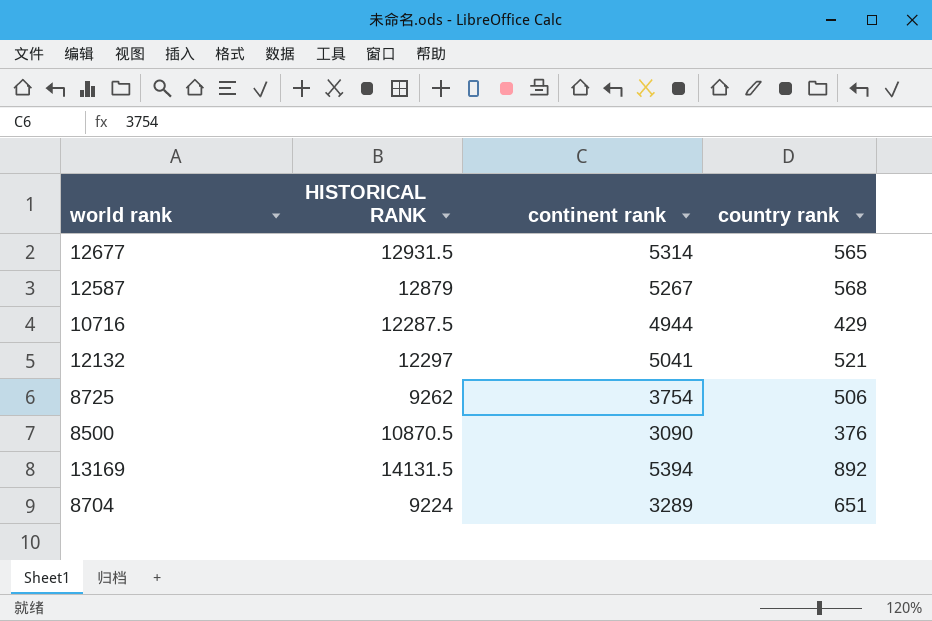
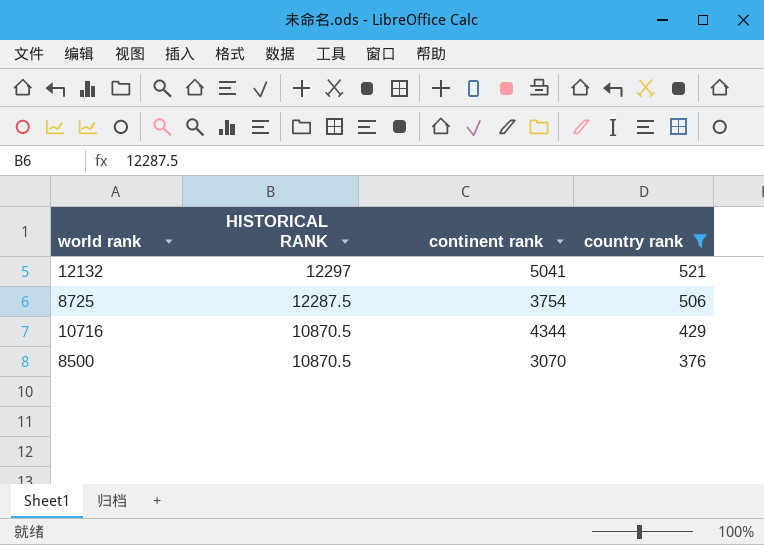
filter: none -> country rank <= 521
row order: none -> HISTORICAL RANK descending
8725 | HISTORICAL RANK: 9262 -> 12287.5
10716 | HISTORICAL RANK: 12287.5 -> 10870.5
10716 | continent rank: 4944 -> 4344
8500 | continent rank: 3090 -> 3070

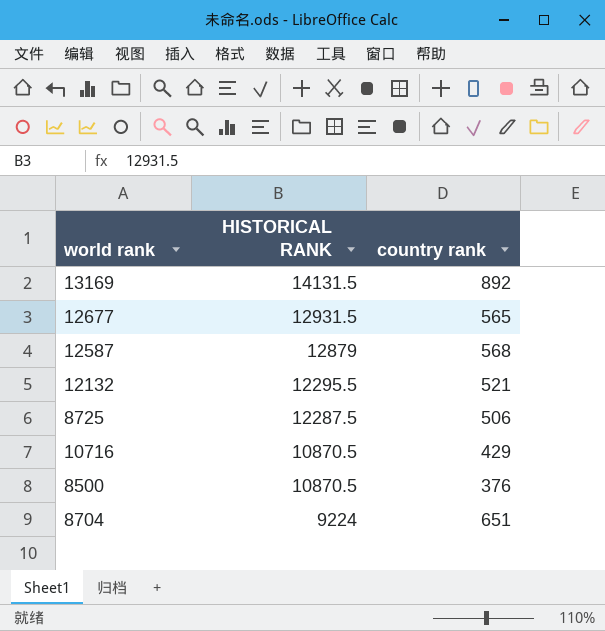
filter: country rank <= 521 -> none
column continent rank | position: 3 -> none
12132 | HISTORICAL RANK: 12297 -> 12295.5

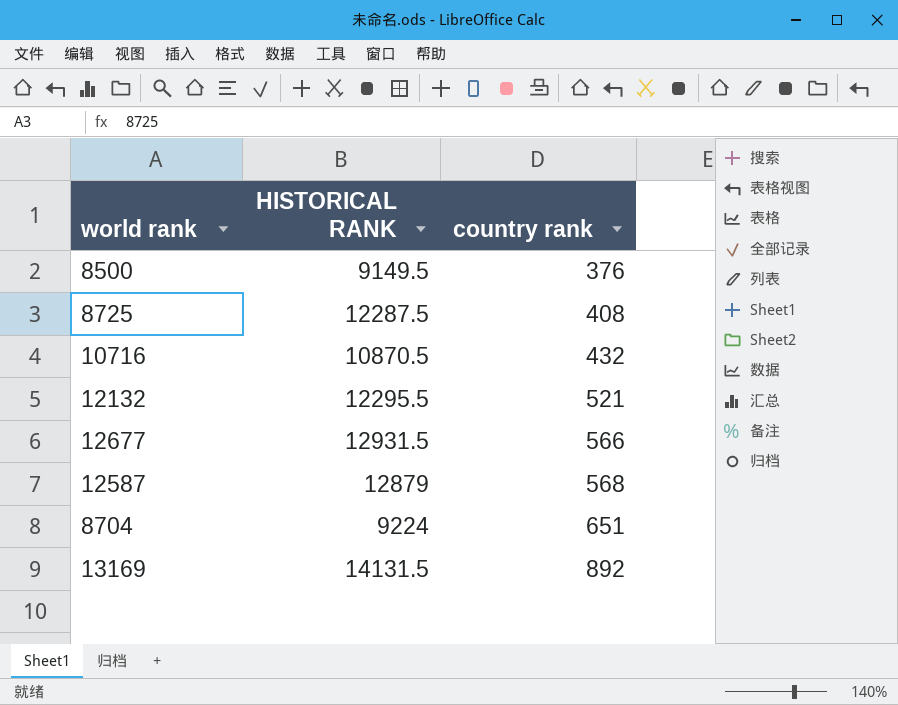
row order: HISTORICAL RANK descending -> country rank ascending
8500 | HISTORICAL RANK: 10870.5 -> 9149.5
8725 | country rank: 506 -> 408
10716 | country rank: 429 -> 432
12677 | country rank: 565 -> 566

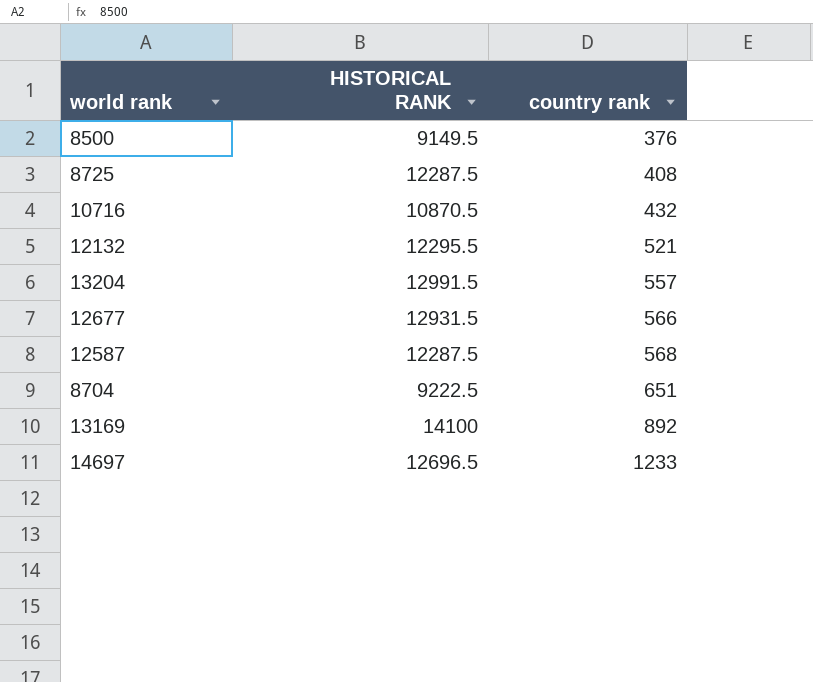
row 13204: none -> 12991.5 | 557
12587 | HISTORICAL RANK: 12879 -> 12287.5
8704 | HISTORICAL RANK: 9224 -> 9222.5
13169 | HISTORICAL RANK: 14131.5 -> 14100
row 14697: none -> 12696.5 | 1233

